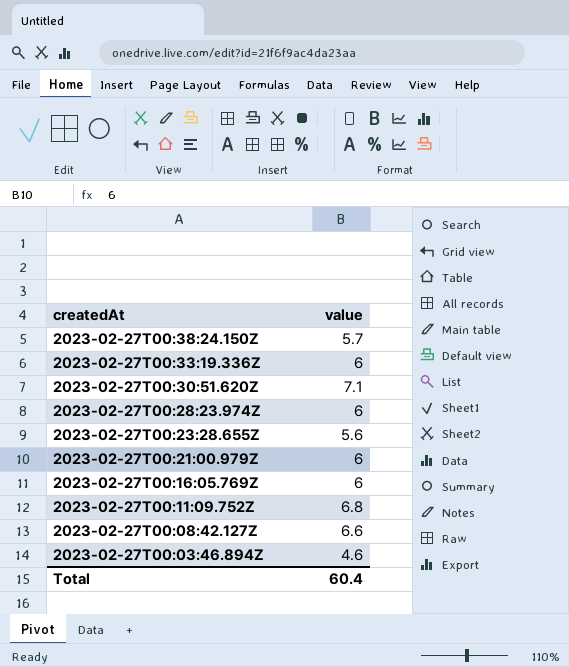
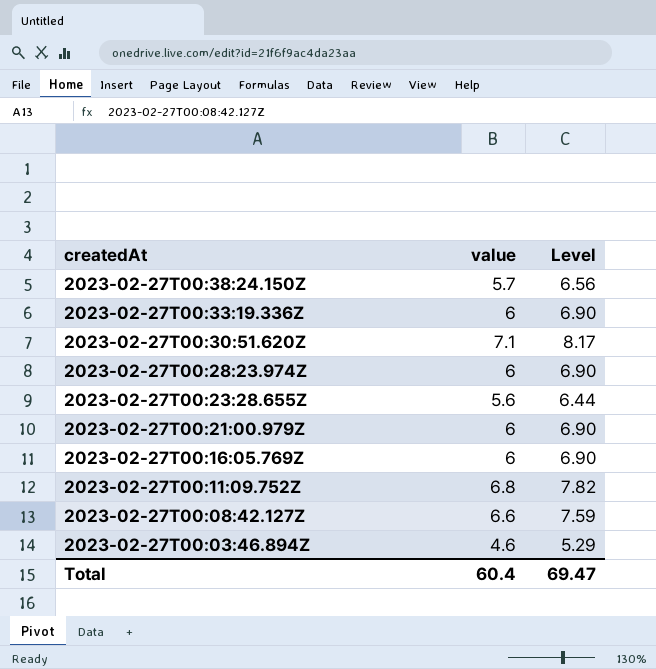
column Level | formula: none -> [value] * 1.15

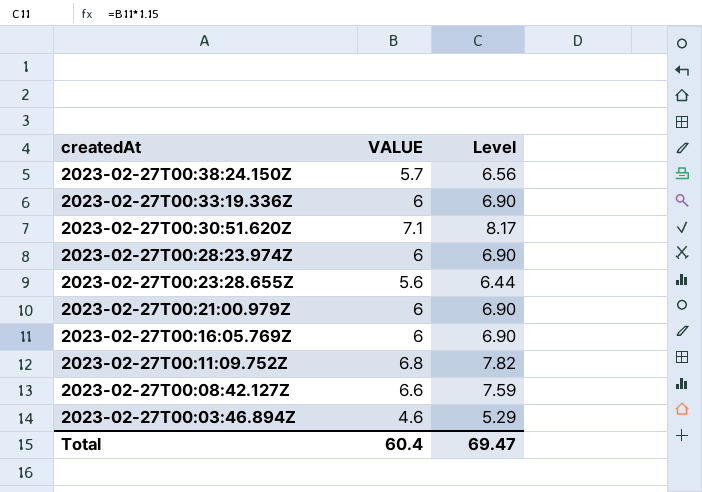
column name: value -> VALUE

